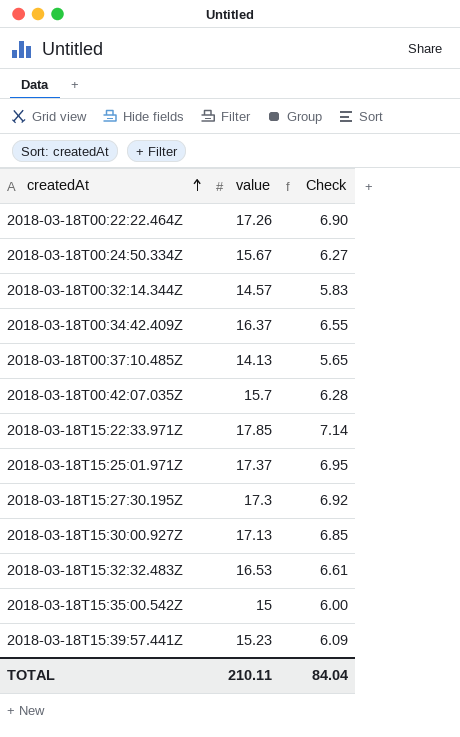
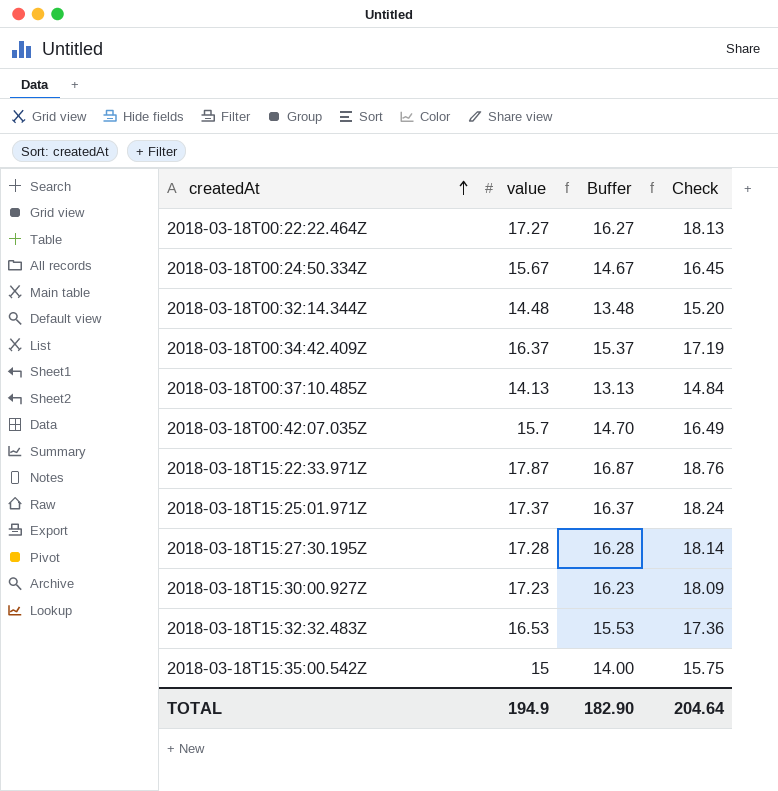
column Buffer | formula: none -> [value] - 1
column Check | formula: [value] * 0.4 -> [value] * 1.05
row 2018-03-18T15:39:57.441Z: 15.23 | 6.09 -> none
2018-03-18T00:22:22.464Z | value: 17.26 -> 17.27
2018-03-18T00:32:14.344Z | value: 14.57 -> 14.48
2018-03-18T15:22:33.971Z | value: 17.85 -> 17.87
2018-03-18T15:27:30.195Z | value: 17.3 -> 17.28
2018-03-18T15:30:00.927Z | value: 17.13 -> 17.23
TOTAL | value: 210.11 -> 194.9
TOTAL | Check: 84.04 -> 204.64

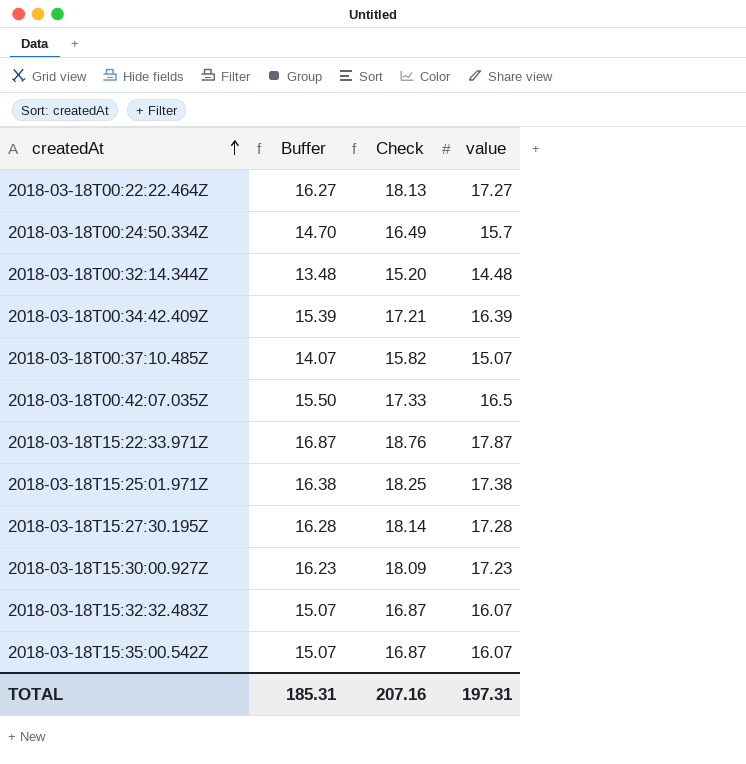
column value | position: 2 -> 4
2018-03-18T00:24:50.334Z | Buffer: 14.67 -> 14.70
2018-03-18T00:24:50.334Z | Check: 16.45 -> 16.49
2018-03-18T00:24:50.334Z | value: 15.67 -> 15.7
2018-03-18T00:34:42.409Z | Buffer: 15.37 -> 15.39
2018-03-18T00:34:42.409Z | Check: 17.19 -> 17.21
2018-03-18T00:34:42.409Z | value: 16.37 -> 16.39
2018-03-18T00:37:10.485Z | Buffer: 13.13 -> 14.07
2018-03-18T00:37:10.485Z | Check: 14.84 -> 15.82
2018-03-18T00:37:10.485Z | value: 14.13 -> 15.07
2018-03-18T00:42:07.035Z | Buffer: 14.70 -> 15.50
2018-03-18T00:42:07.035Z | Check: 16.49 -> 17.33
2018-03-18T00:42:07.035Z | value: 15.7 -> 16.5
2018-03-18T15:25:01.971Z | Buffer: 16.37 -> 16.38
2018-03-18T15:25:01.971Z | Check: 18.24 -> 18.25
2018-03-18T15:25:01.971Z | value: 17.37 -> 17.38
2018-03-18T15:32:32.483Z | Buffer: 15.53 -> 15.07
2018-03-18T15:32:32.483Z | Check: 17.36 -> 16.87
2018-03-18T15:32:32.483Z | value: 16.53 -> 16.07
2018-03-18T15:35:00.542Z | Buffer: 14.00 -> 15.07
2018-03-18T15:35:00.542Z | Check: 15.75 -> 16.87
2018-03-18T15:35:00.542Z | value: 15 -> 16.07
TOTAL | Buffer: 182.90 -> 185.31
TOTAL | Check: 204.64 -> 207.16
TOTAL | value: 194.9 -> 197.31

